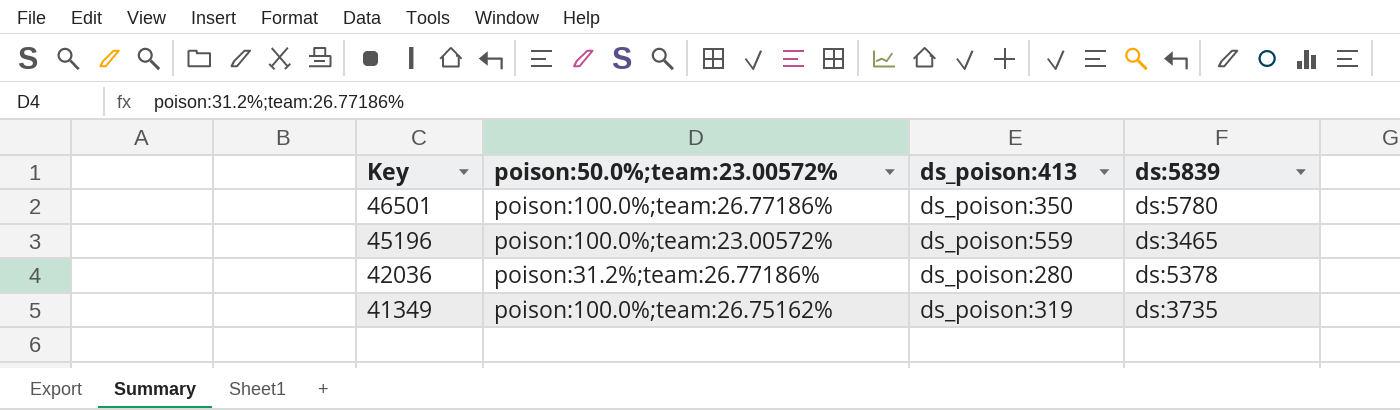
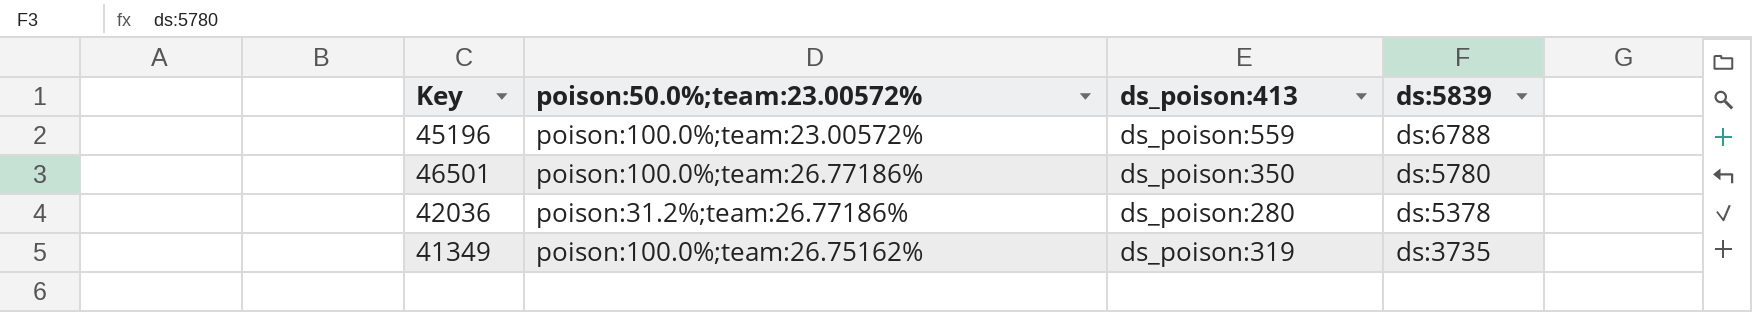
row order: Key descending -> ds:5839 descending
45196 | ds:5839: ds:3465 -> ds:6788

